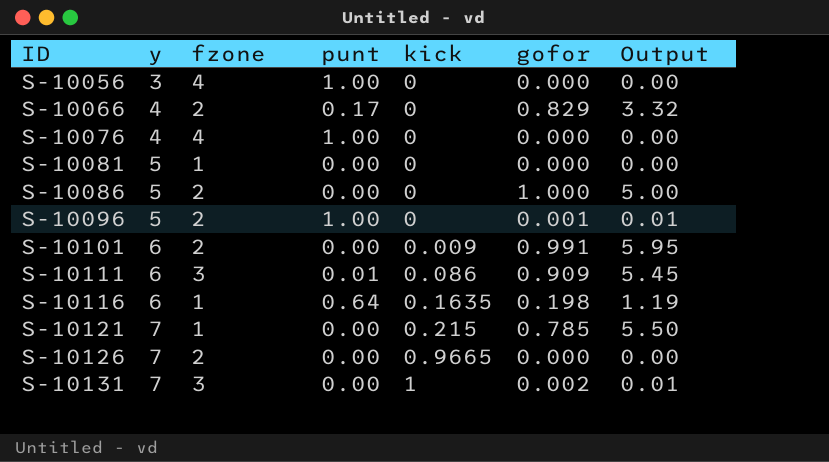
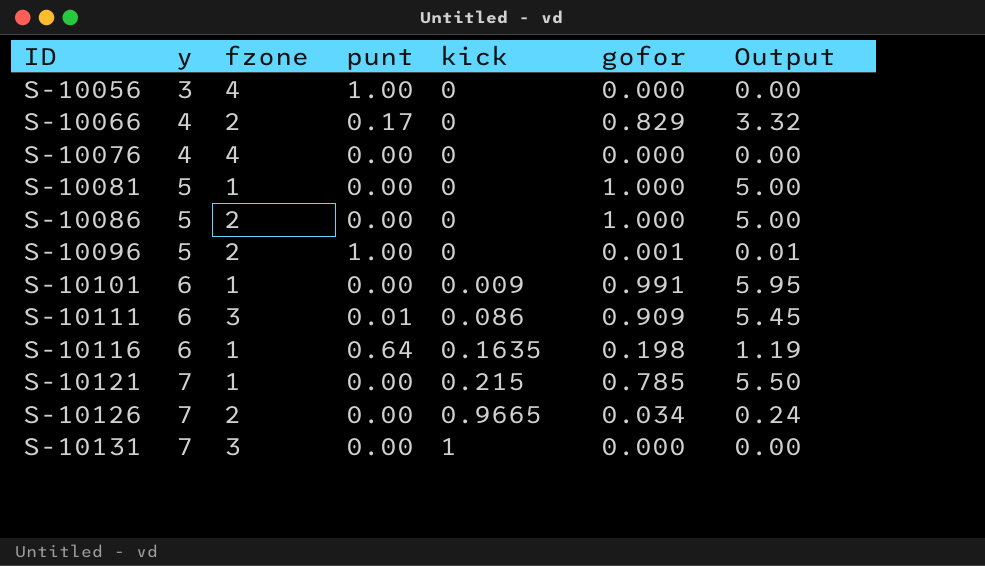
S-10076 | punt: 1.00 -> 0.00
S-10081 | gofor: 0.000 -> 1.000
S-10081 | Output: 0.00 -> 5.00
S-10101 | fzone: 2 -> 1
S-10126 | gofor: 0.000 -> 0.034
S-10126 | Output: 0.00 -> 0.24
S-10131 | gofor: 0.002 -> 0.000
S-10131 | Output: 0.01 -> 0.00

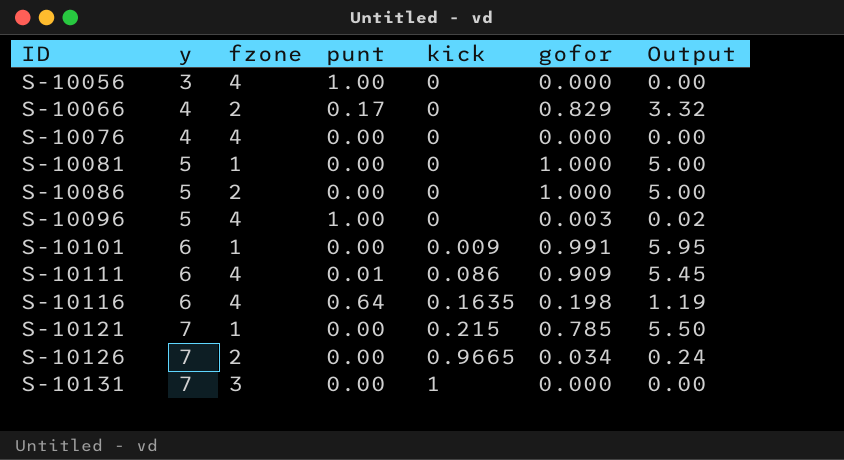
S-10096 | fzone: 2 -> 4
S-10096 | gofor: 0.001 -> 0.003
S-10096 | Output: 0.01 -> 0.02
S-10111 | fzone: 3 -> 4
S-10116 | fzone: 1 -> 4

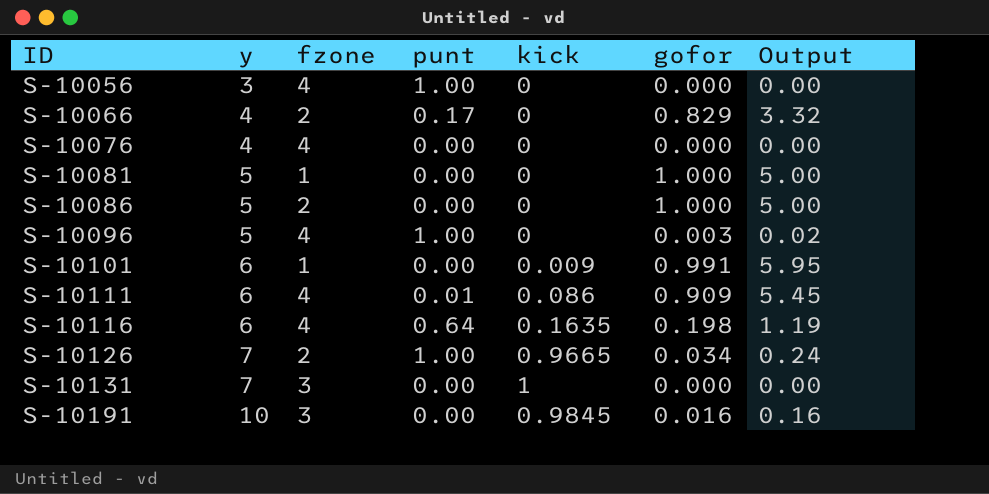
row S-10121: 7 | 1 | 0.00 | 0.215 | 0.785 | 5.50 -> none
S-10126 | punt: 0.00 -> 1.00
row S-10191: none -> 10 | 3 | 0.00 | 0.9845 | 0.016 | 0.16

